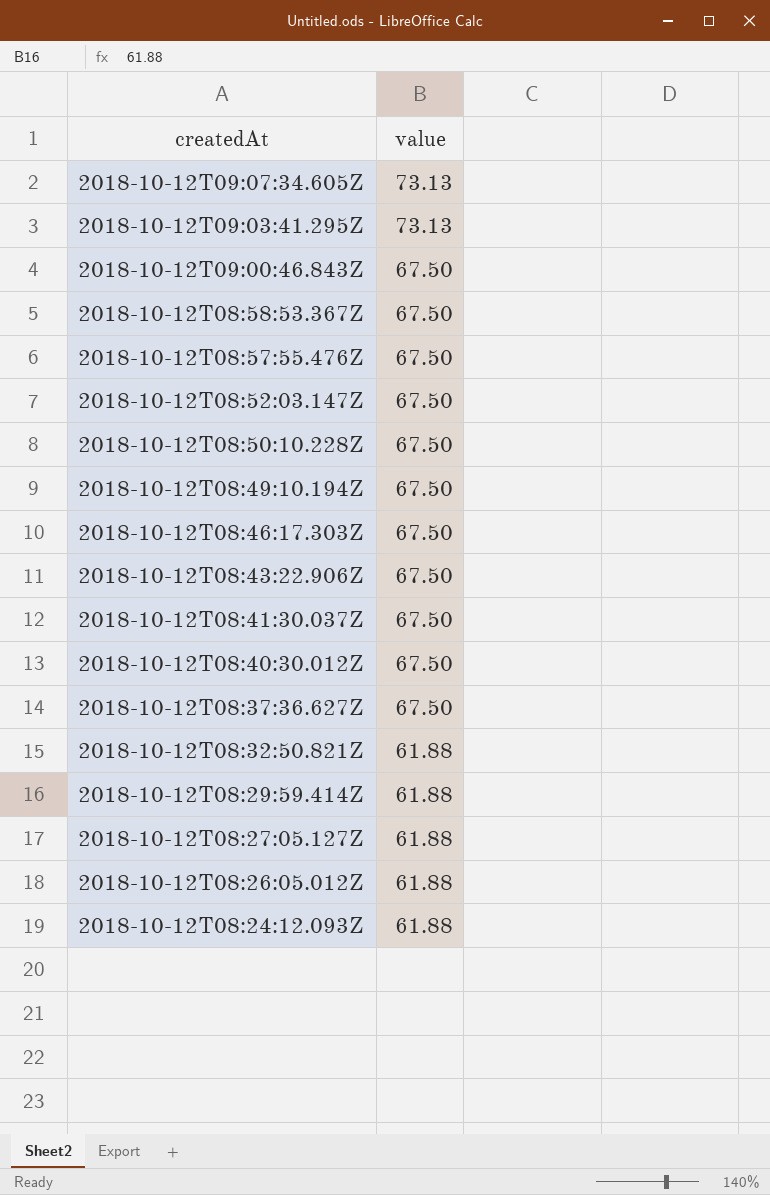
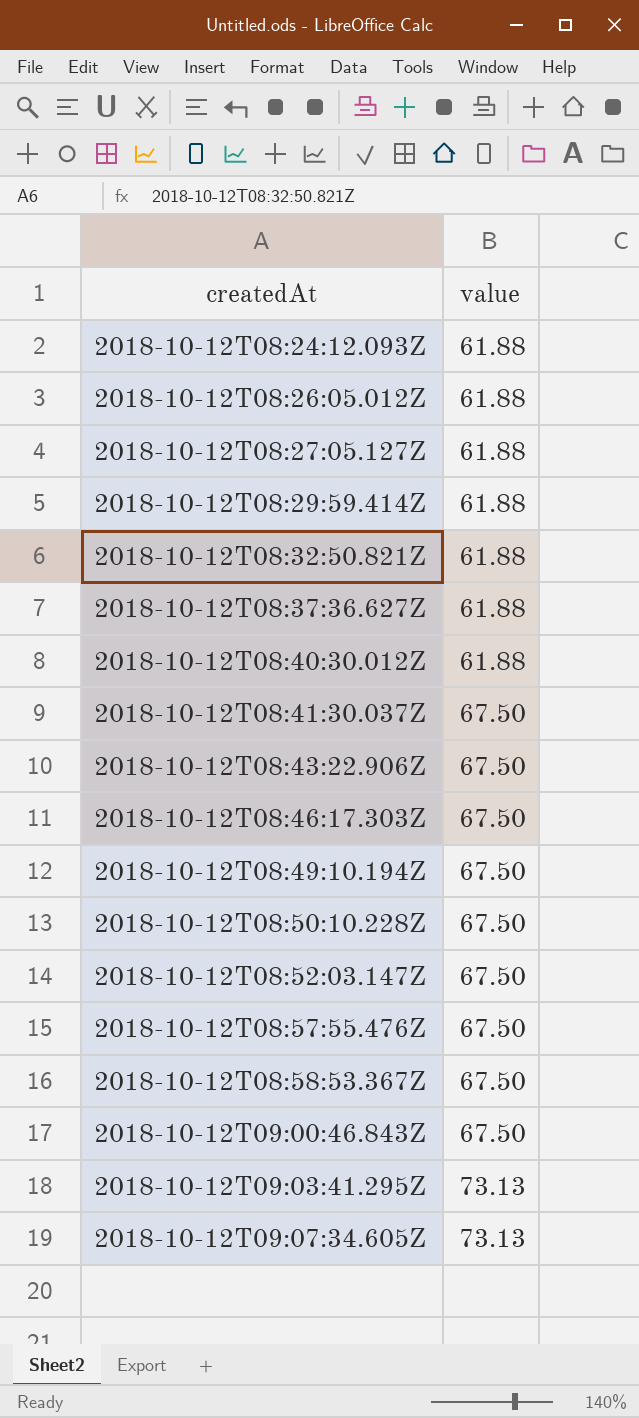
row order: createdAt descending -> createdAt ascending
2018-10-12T08:37:36.627Z | value: 67.50 -> 61.88
2018-10-12T08:40:30.012Z | value: 67.50 -> 61.88

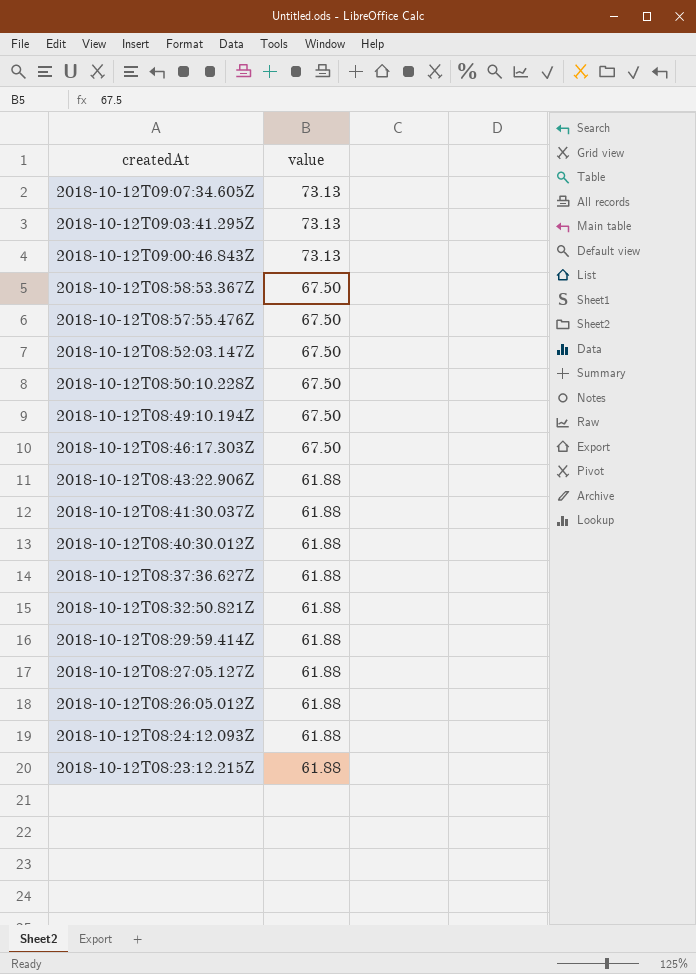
row order: createdAt ascending -> createdAt descending
2018-10-12T09:00:46.843Z | value: 67.50 -> 73.13
2018-10-12T08:43:22.906Z | value: 67.50 -> 61.88
2018-10-12T08:41:30.037Z | value: 67.50 -> 61.88
row 2018-10-12T08:23:12.215Z: none -> 61.88

